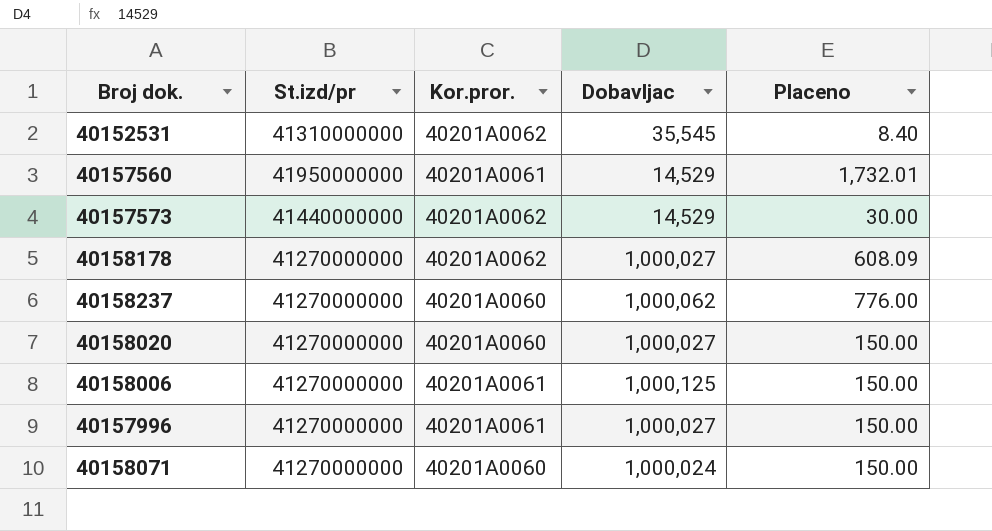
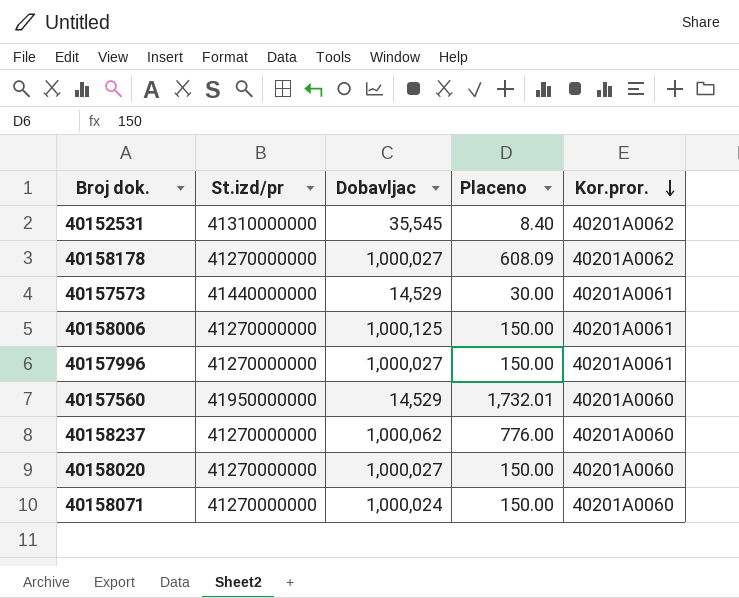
row order: none -> Kor.pror. descending
column Kor.pror. | position: 3 -> 5
40157573 | Kor.pror.: 40201A0062 -> 40201A0061
40157560 | Kor.pror.: 40201A0061 -> 40201A0060

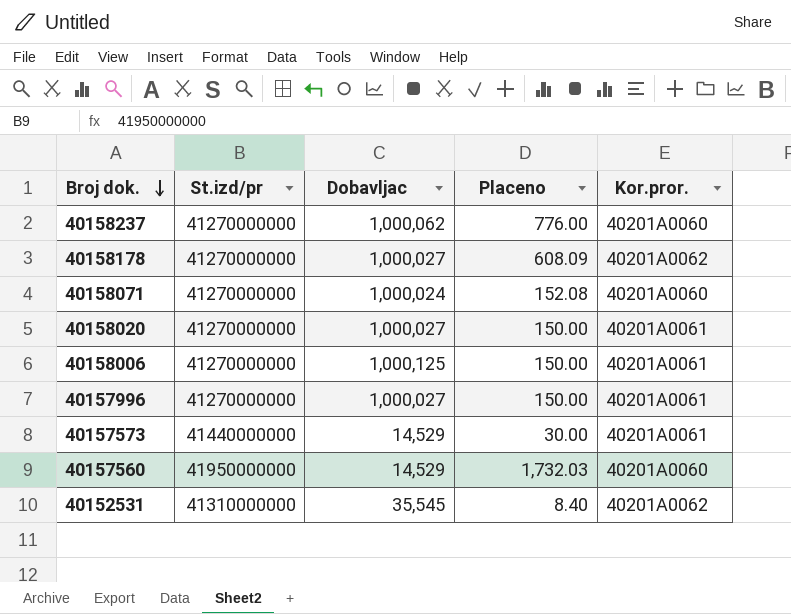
row order: Kor.pror. descending -> Broj dok. descending
40158071 | Placeno: 150.00 -> 152.08
40158020 | Kor.pror.: 40201A0060 -> 40201A0061
40157560 | Placeno: 1,732.01 -> 1,732.03

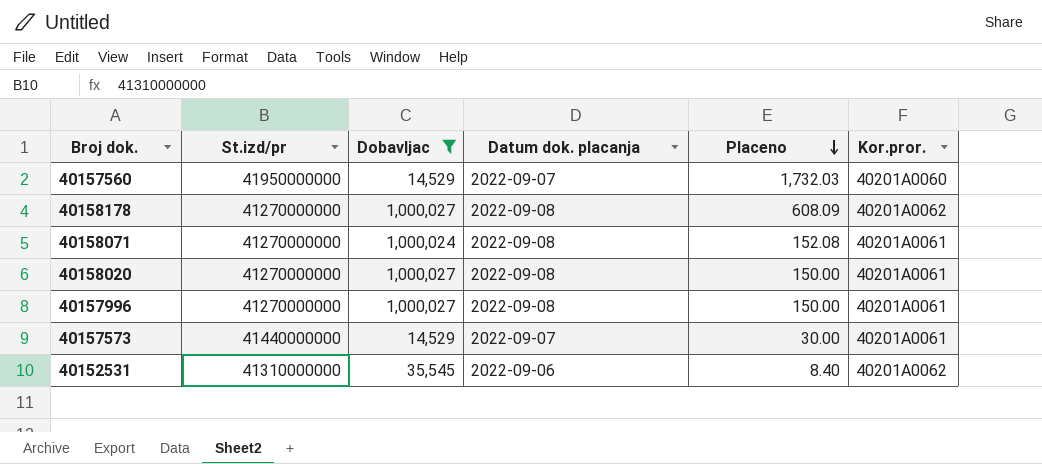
filter: none -> Dobavljac <= 1,000,027
row order: Broj dok. descending -> Placeno descending
column Datum dok. placanja | position: none -> 4
40158071 | Kor.pror.: 40201A0060 -> 40201A0061

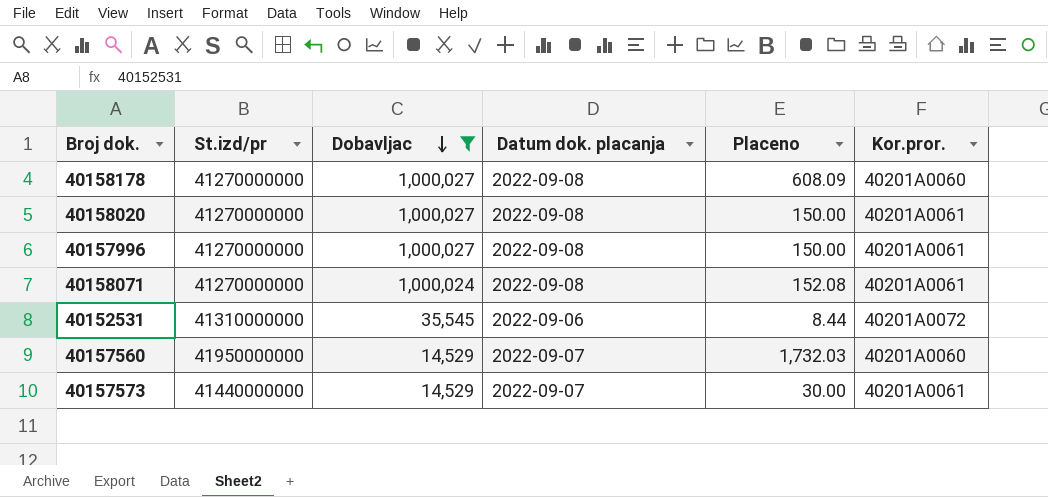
row order: Placeno descending -> Dobavljac descending
40158178 | Kor.pror.: 40201A0062 -> 40201A0060
40152531 | Placeno: 8.40 -> 8.44
40152531 | Kor.pror.: 40201A0062 -> 40201A0072

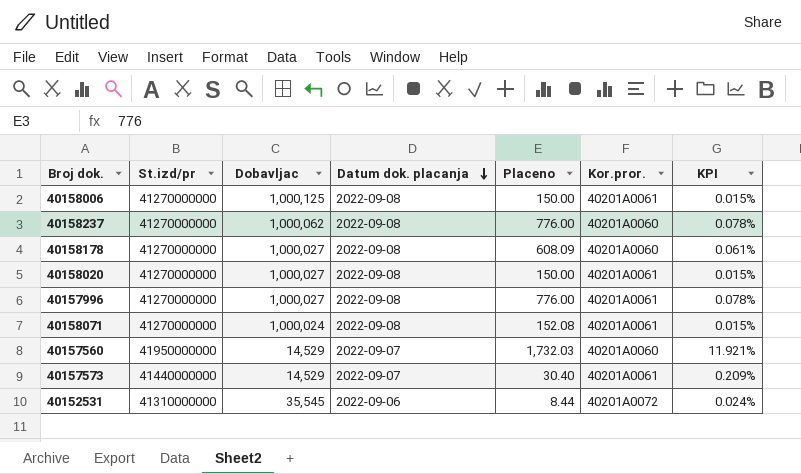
filter: Dobavljac <= 1,000,027 -> none
row order: Dobavljac descending -> Datum dok. placanja descending
column KPI | formula: none -> [Placeno] / [Dobavljac]
40157996 | Placeno: 150.00 -> 776.00
40157573 | Placeno: 30.00 -> 30.40

